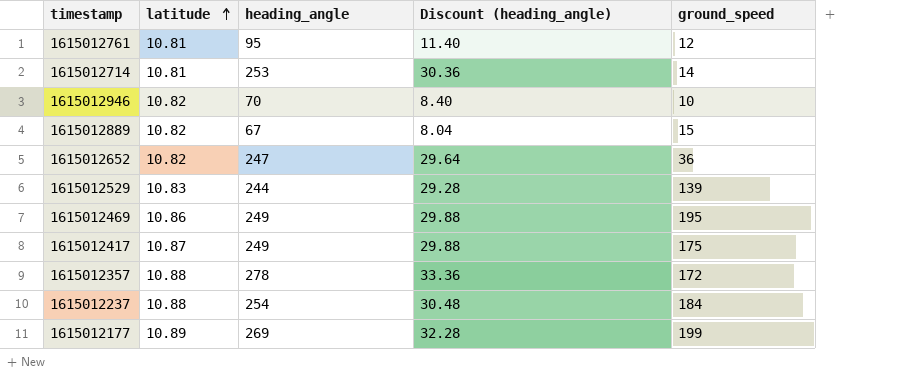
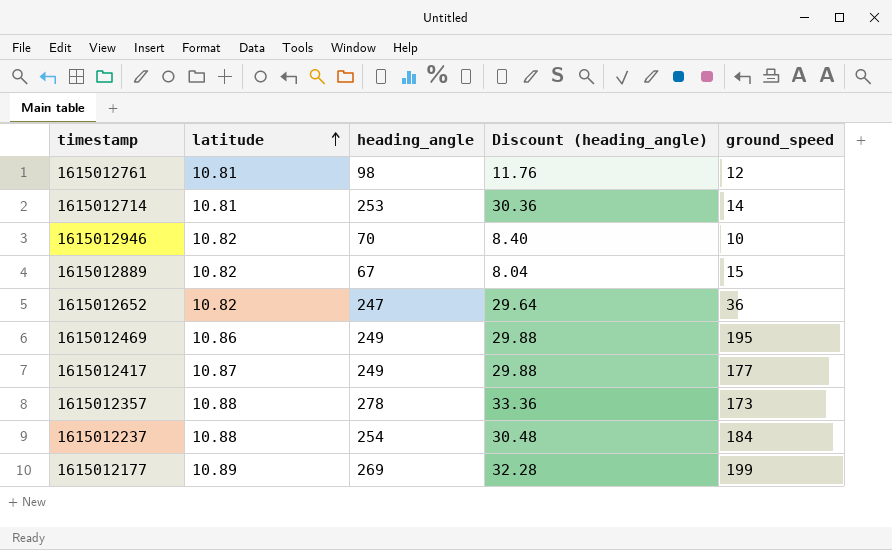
row 1615012529: 10.83 | 244 | 29.28 | 139 -> none
1615012761 | heading_angle: 95 -> 98
1615012761 | Discount (heading_angle): 11.40 -> 11.76
1615012417 | ground_speed: 175 -> 177
1615012357 | ground_speed: 172 -> 173

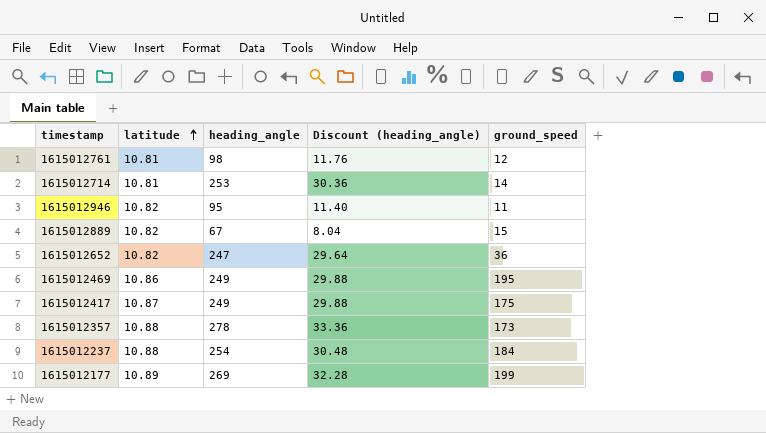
1615012946 | heading_angle: 70 -> 95
1615012946 | Discount (heading_angle): 8.40 -> 11.40
1615012946 | ground_speed: 10 -> 11
1615012417 | ground_speed: 177 -> 175

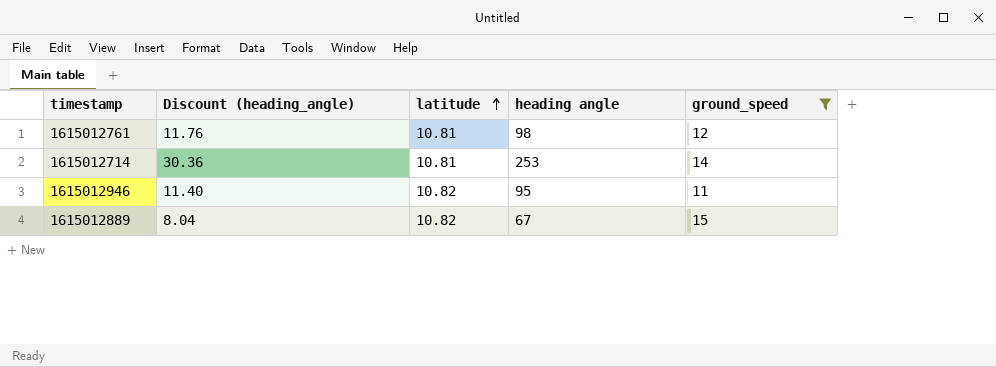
filter: none -> ground_speed <= 15
column Discount (heading_angle) | position: 4 -> 2
column name: heading_angle -> heading angle

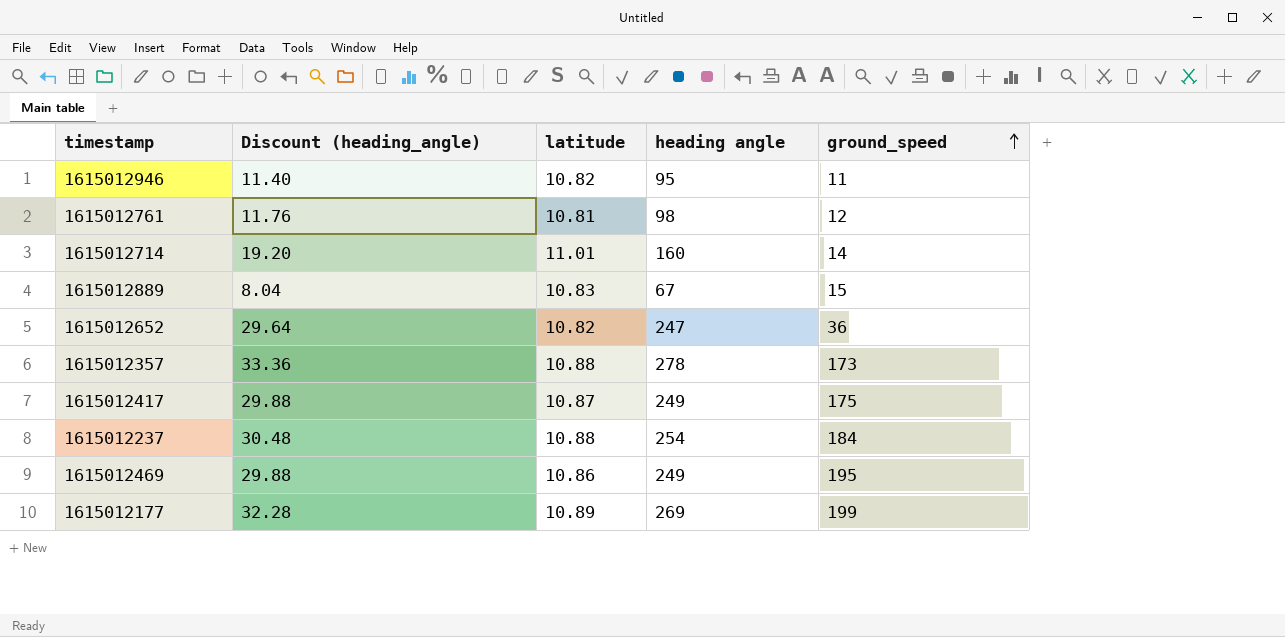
filter: ground_speed <= 15 -> none
row order: latitude ascending -> ground_speed ascending
1615012714 | Discount (heading_angle): 30.36 -> 19.20
1615012714 | latitude: 10.81 -> 11.01
1615012714 | heading angle: 253 -> 160
1615012889 | latitude: 10.82 -> 10.83

